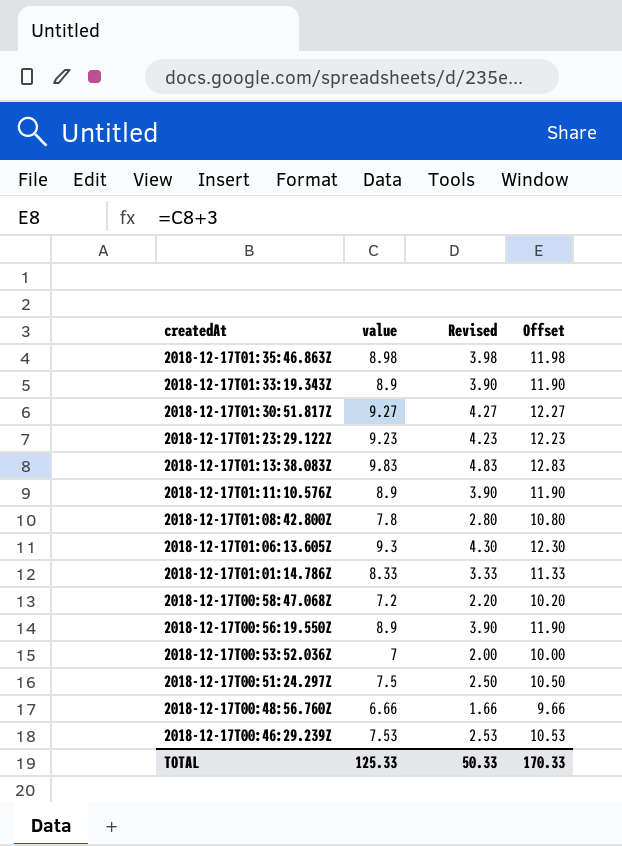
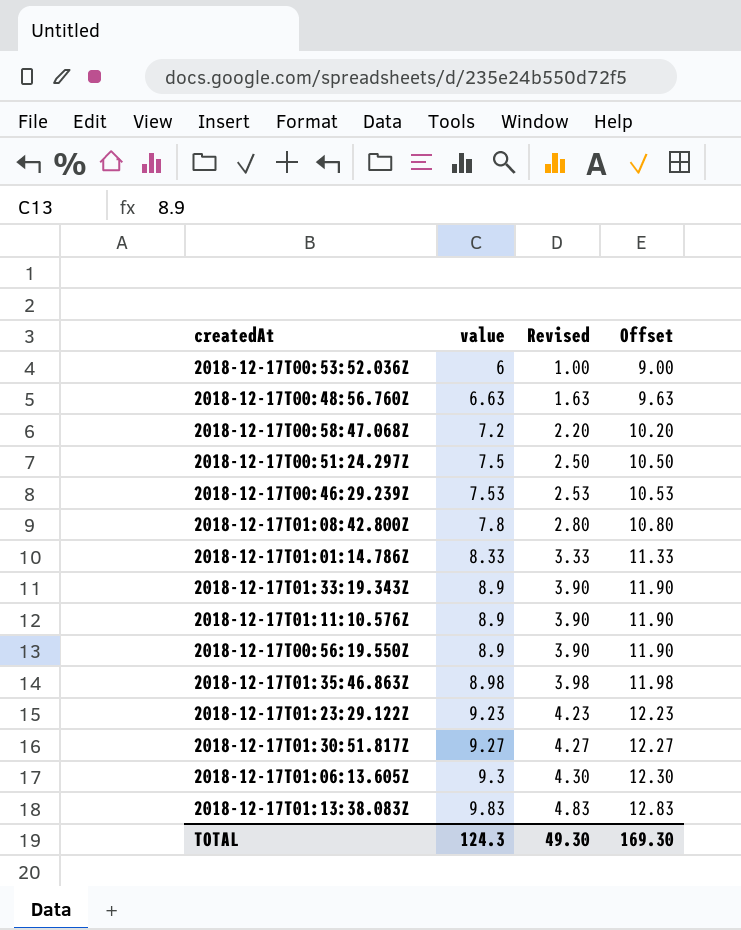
row order: createdAt descending -> value ascending
2018-12-17T00:53:52.036Z | value: 7 -> 6
2018-12-17T00:53:52.036Z | Revised: 2.00 -> 1.00
2018-12-17T00:53:52.036Z | Offset: 10.00 -> 9.00
2018-12-17T00:48:56.760Z | value: 6.66 -> 6.63
2018-12-17T00:48:56.760Z | Revised: 1.66 -> 1.63
2018-12-17T00:48:56.760Z | Offset: 9.66 -> 9.63
TOTAL | value: 125.33 -> 124.3
TOTAL | Revised: 50.33 -> 49.30
TOTAL | Offset: 170.33 -> 169.30

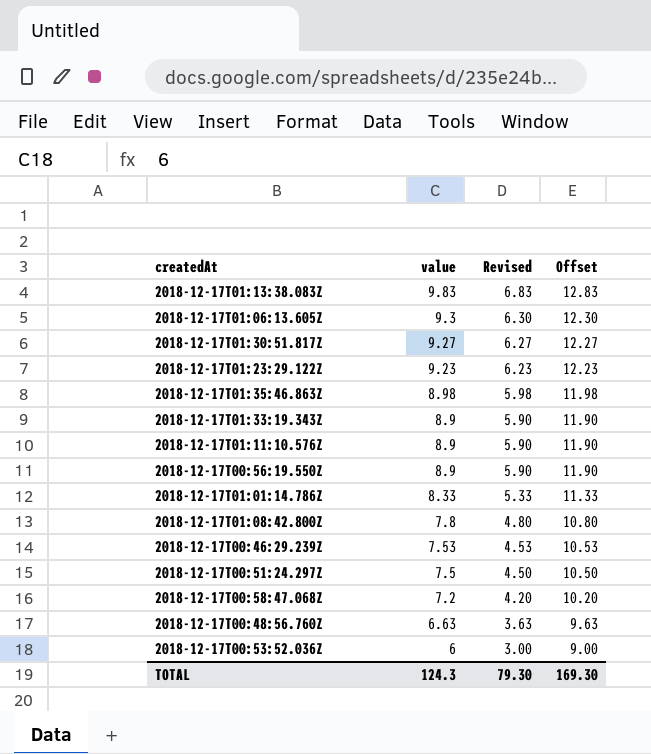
row order: value ascending -> value descending
column Revised | formula: [value] - 5 -> [value] - 3
TOTAL | Revised: 49.30 -> 79.30

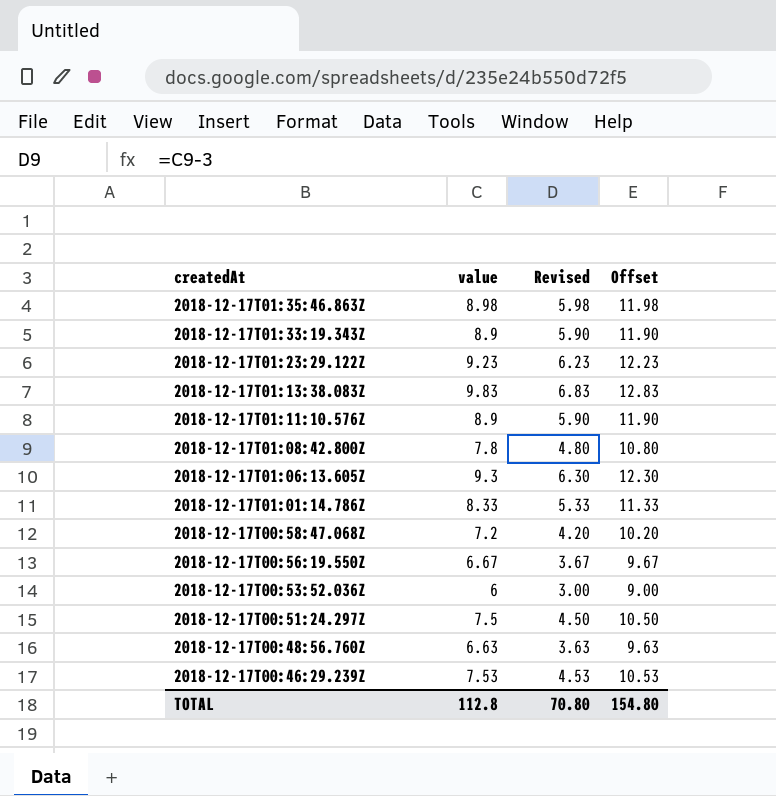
row order: value descending -> createdAt descending
row 2018-12-17T01:30:51.817Z: 9.27 | 6.27 | 12.27 -> none
2018-12-17T00:56:19.550Z | value: 8.9 -> 6.67
2018-12-17T00:56:19.550Z | Revised: 5.90 -> 3.67
2018-12-17T00:56:19.550Z | Offset: 11.90 -> 9.67
TOTAL | value: 124.3 -> 112.8
TOTAL | Revised: 79.30 -> 70.80
TOTAL | Offset: 169.30 -> 154.80

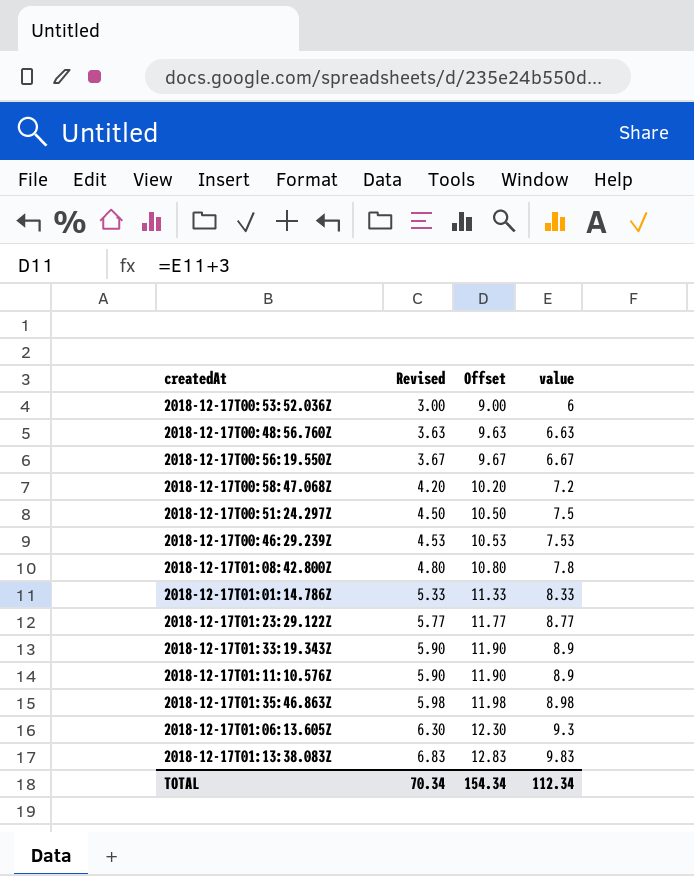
row order: createdAt descending -> Revised ascending
column value | position: 2 -> 4
2018-12-17T01:23:29.122Z | Revised: 6.23 -> 5.77
2018-12-17T01:23:29.122Z | Offset: 12.23 -> 11.77
2018-12-17T01:23:29.122Z | value: 9.23 -> 8.77
TOTAL | Revised: 70.80 -> 70.34
TOTAL | Offset: 154.80 -> 154.34
TOTAL | value: 112.8 -> 112.34

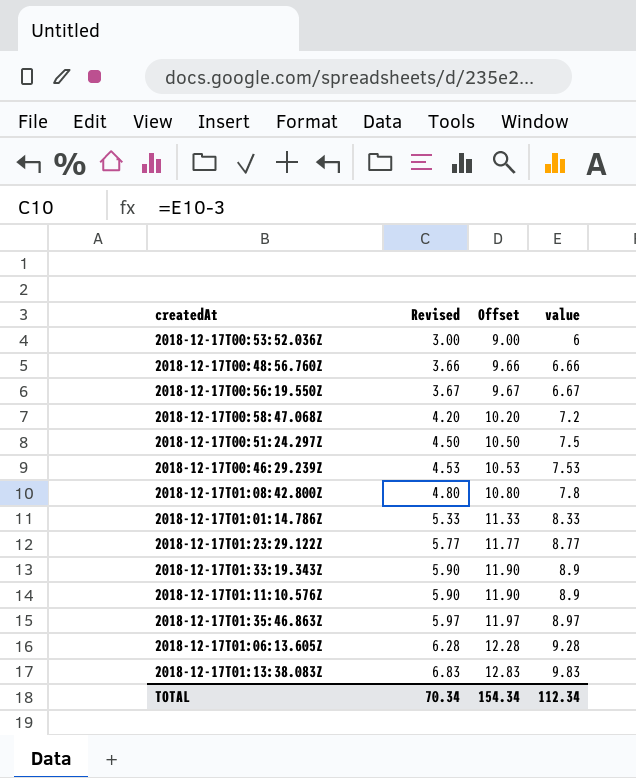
2018-12-17T00:48:56.760Z | Revised: 3.63 -> 3.66
2018-12-17T00:48:56.760Z | Offset: 9.63 -> 9.66
2018-12-17T00:48:56.760Z | value: 6.63 -> 6.66
2018-12-17T01:35:46.863Z | Revised: 5.98 -> 5.97
2018-12-17T01:35:46.863Z | Offset: 11.98 -> 11.97
2018-12-17T01:35:46.863Z | value: 8.98 -> 8.97
2018-12-17T01:06:13.605Z | Revised: 6.30 -> 6.28
2018-12-17T01:06:13.605Z | Offset: 12.30 -> 12.28
2018-12-17T01:06:13.605Z | value: 9.3 -> 9.28

